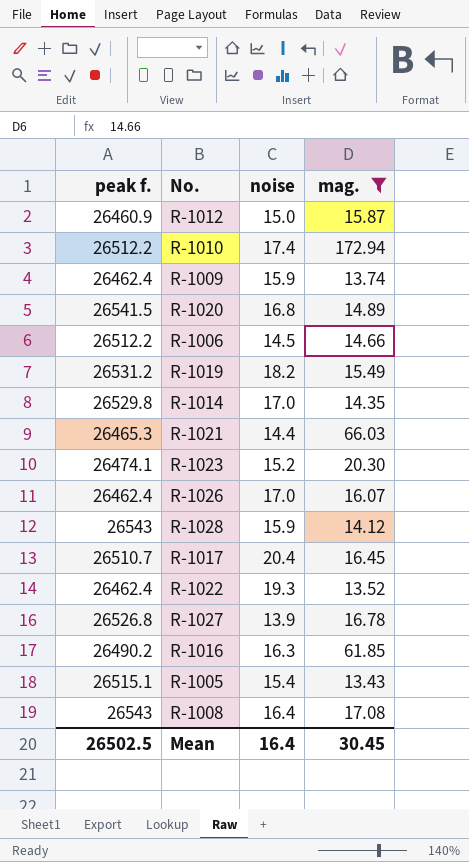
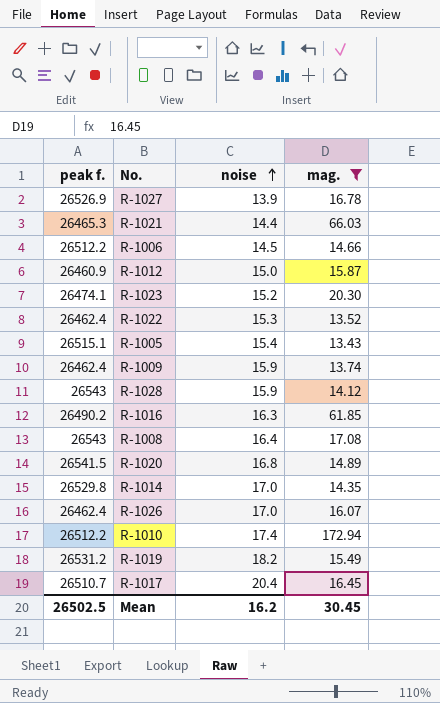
row order: none -> noise ascending
R-1027 | peak f.: 26526.8 -> 26526.9
R-1022 | noise: 19.3 -> 15.3
Mean | noise: 16.4 -> 16.2

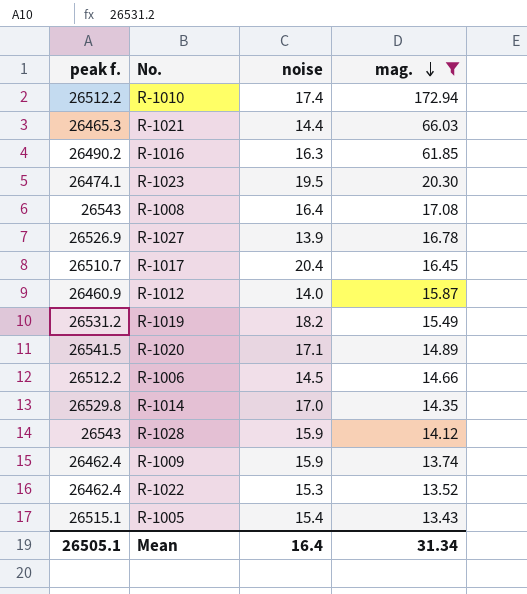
row order: noise ascending -> mag. descending
row R-1026: 26462.4 | 17.0 | 16.07 -> none
R-1023 | noise: 15.2 -> 19.5
R-1012 | noise: 15.0 -> 14.0
R-1020 | noise: 16.8 -> 17.1
Mean | peak f.: 26502.5 -> 26505.1
Mean | noise: 16.2 -> 16.4
Mean | mag.: 30.45 -> 31.34

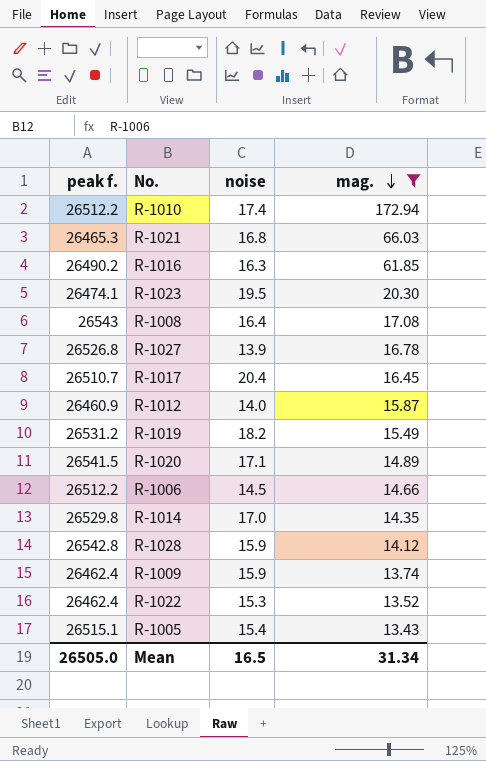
R-1021 | noise: 14.4 -> 16.8
R-1027 | peak f.: 26526.9 -> 26526.8
R-1028 | peak f.: 26543 -> 26542.8
Mean | peak f.: 26505.1 -> 26505.0
Mean | noise: 16.4 -> 16.5

